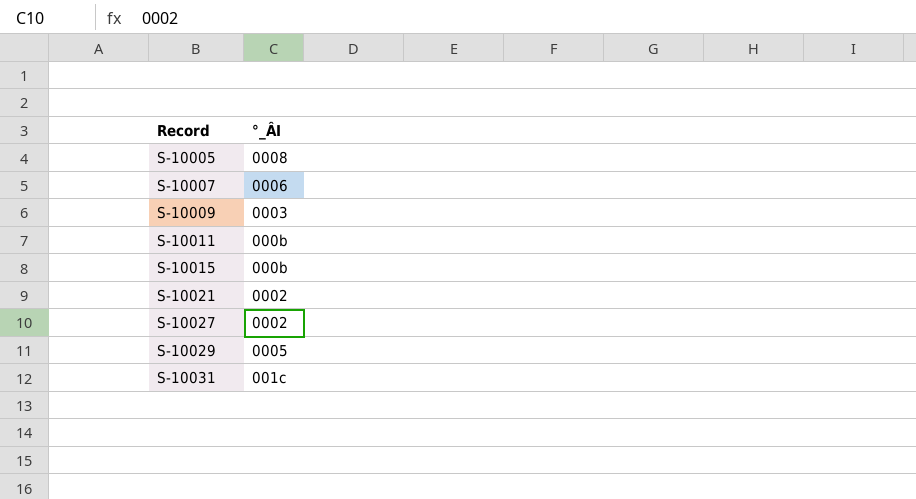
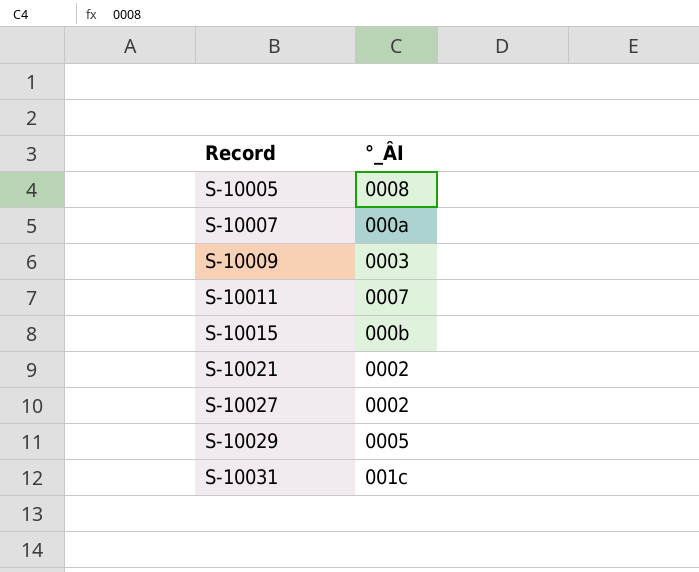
S-10007 | °_ÂI: 0006 -> 000a
S-10011 | °_ÂI: 000b -> 0007

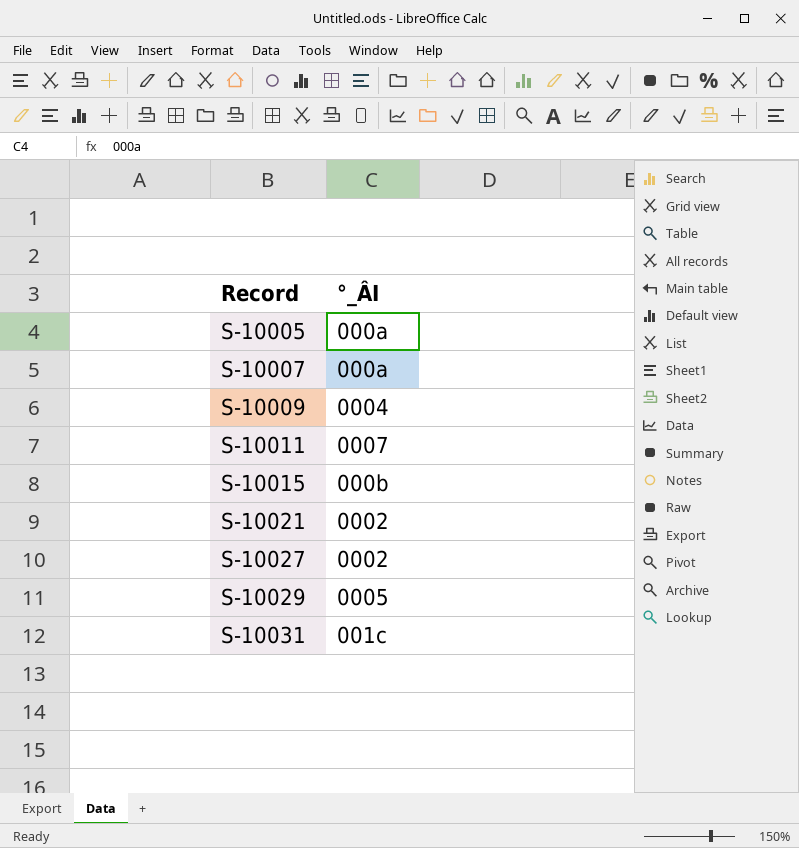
S-10005 | °_ÂI: 0008 -> 000a
S-10009 | °_ÂI: 0003 -> 0004

